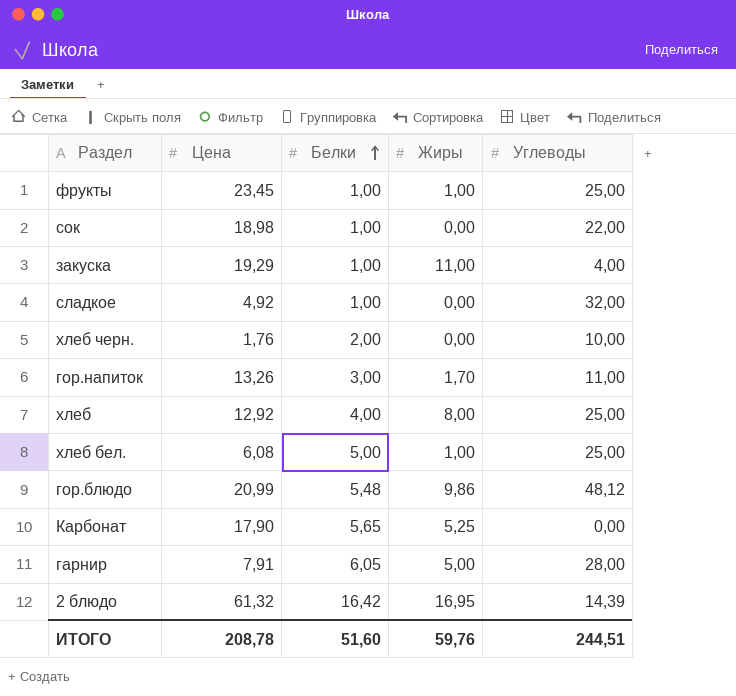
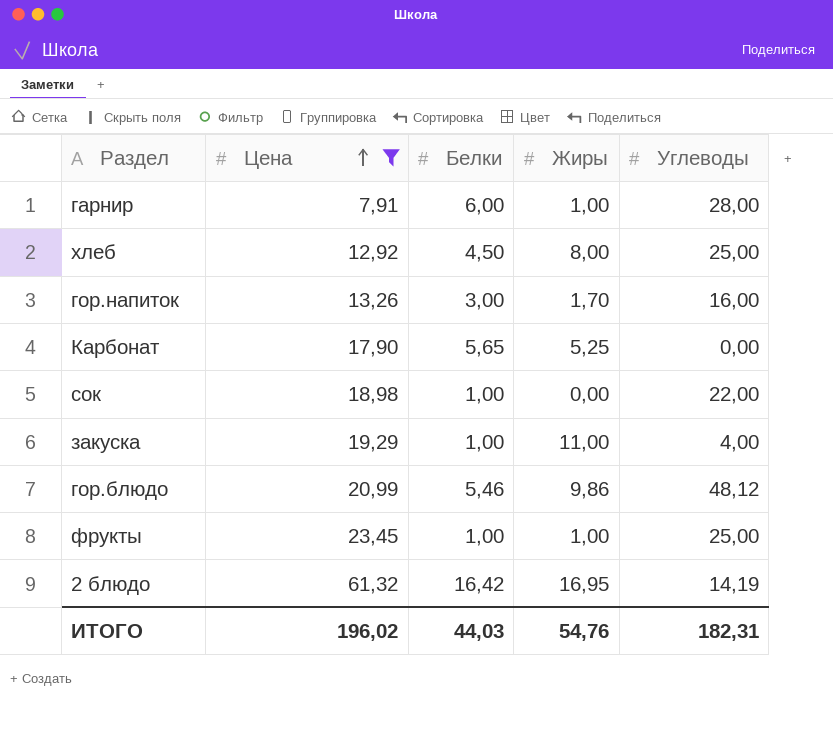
filter: none -> Цена >= 7,91
row order: Белки ascending -> Цена ascending
гарнир | Белки: 6,05 -> 6,00
гарнир | Жиры: 5,00 -> 1,00
хлеб | Белки: 4,00 -> 4,50
гор.напиток | Углеводы: 11,00 -> 16,00
гор.блюдо | Белки: 5,48 -> 5,46
2 блюдо | Углеводы: 14,39 -> 14,19
ИТОГО | Цена: 208,78 -> 196,02
ИТОГО | Белки: 51,60 -> 44,03
ИТОГО | Жиры: 59,76 -> 54,76
ИТОГО | Углеводы: 244,51 -> 182,31

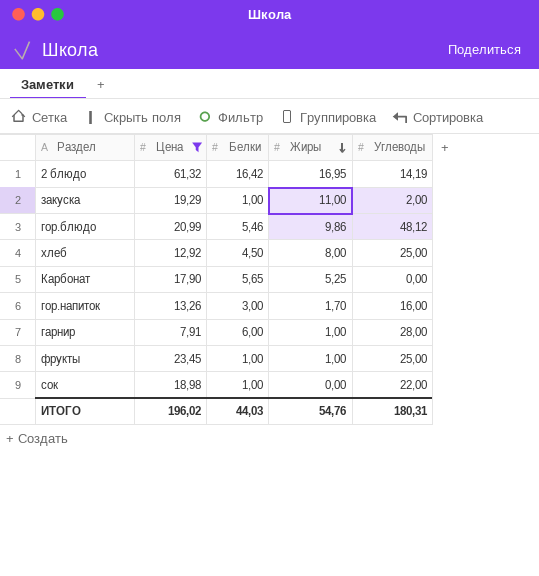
row order: Цена ascending -> Жиры descending
закуска | Углеводы: 4,00 -> 2,00
ИТОГО | Углеводы: 182,31 -> 180,31

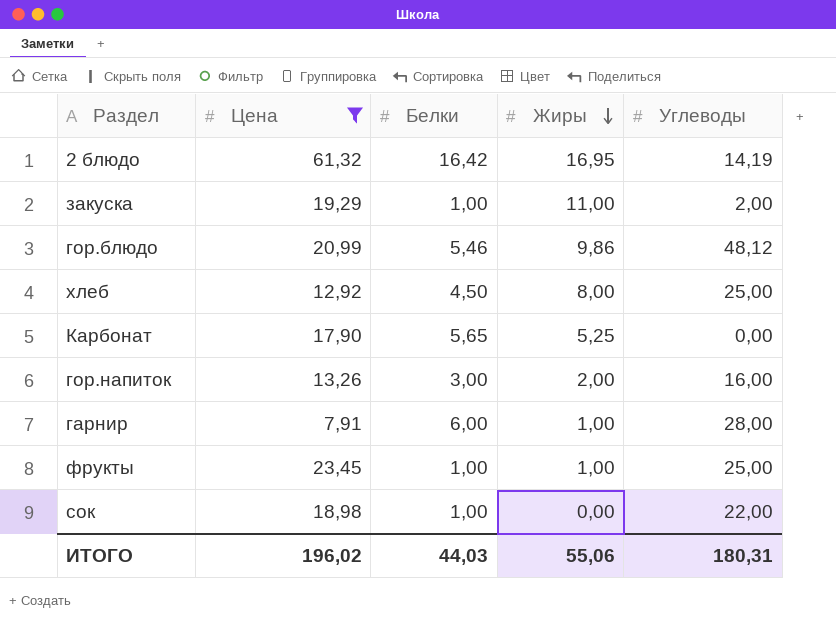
гор.напиток | Жиры: 1,70 -> 2,00
ИТОГО | Жиры: 54,76 -> 55,06

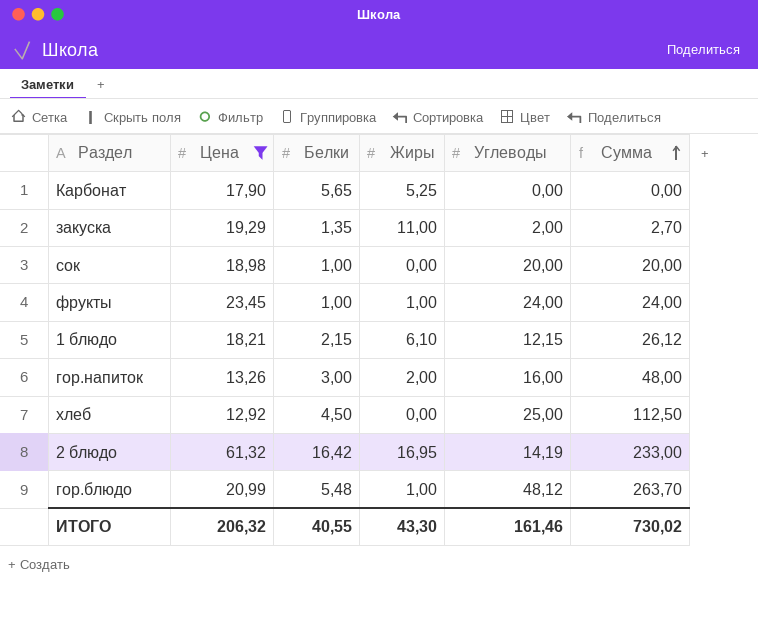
row order: Жиры descending -> Сумма ascending
column Сумма | formula: none -> [Белки] * [Углеводы]
row гарнир: 7,91 | 6,00 | 1,00 | 28,00 -> none
закуска | Белки: 1,00 -> 1,35
сок | Углеводы: 22,00 -> 20,00
фрукты | Углеводы: 25,00 -> 24,00
row 1 блюдо: none -> 18,21 | 2,15 | 6,10 | 12,15 | 26,12
хлеб | Жиры: 8,00 -> 0,00
гор.блюдо | Белки: 5,46 -> 5,48
гор.блюдо | Жиры: 9,86 -> 1,00
ИТОГО | Цена: 196,02 -> 206,32
ИТОГО | Белки: 44,03 -> 40,55
ИТОГО | Жиры: 55,06 -> 43,30
ИТОГО | Углеводы: 180,31 -> 161,46

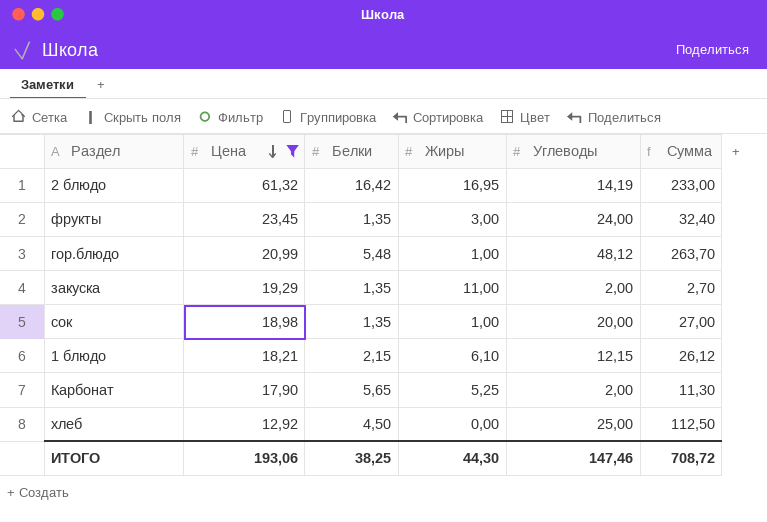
row order: Сумма ascending -> Цена descending
row гор.напиток: 13,26 | 3,00 | 2,00 | 16,00 | 48,00 -> none
фрукты | Белки: 1,00 -> 1,35
фрукты | Жиры: 1,00 -> 3,00
фрукты | Сумма: 24,00 -> 32,40
сок | Белки: 1,00 -> 1,35
сок | Жиры: 0,00 -> 1,00
сок | Сумма: 20,00 -> 27,00
Карбонат | Углеводы: 0,00 -> 2,00
Карбонат | Сумма: 0,00 -> 11,30
ИТОГО | Цена: 206,32 -> 193,06
ИТОГО | Белки: 40,55 -> 38,25
ИТОГО | Жиры: 43,30 -> 44,30
ИТОГО | Углеводы: 161,46 -> 147,46
ИТОГО | Сумма: 730,02 -> 708,72

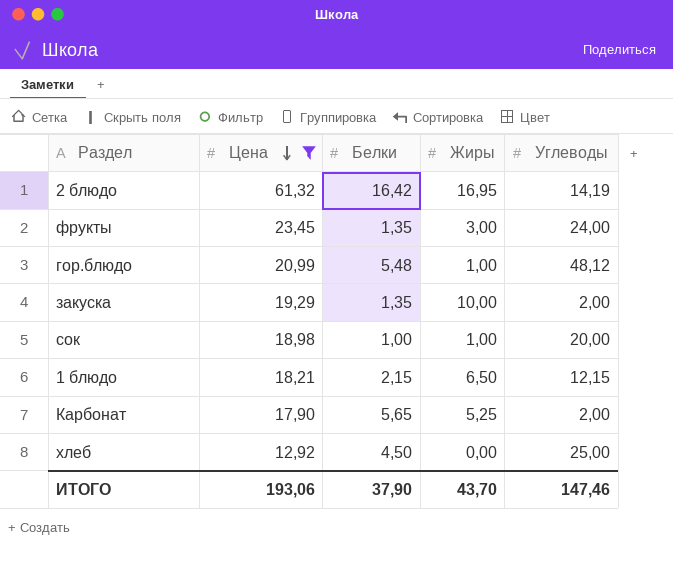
column Сумма | formula: [Белки] * [Углеводы] -> none
закуска | Жиры: 11,00 -> 10,00
сок | Белки: 1,35 -> 1,00
1 блюдо | Жиры: 6,10 -> 6,50
ИТОГО | Белки: 38,25 -> 37,90
ИТОГО | Жиры: 44,30 -> 43,70

